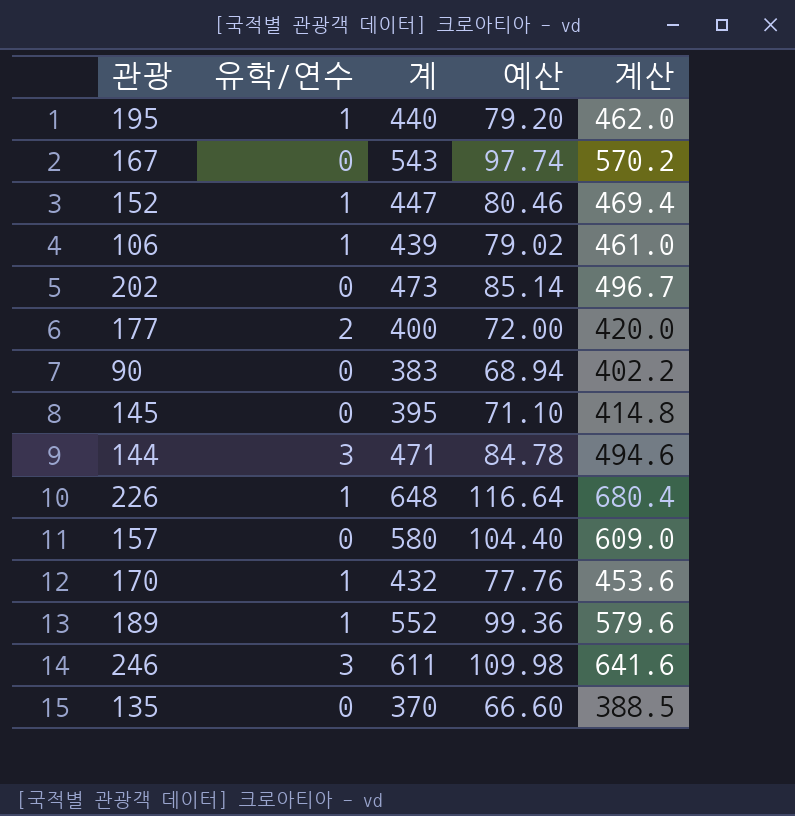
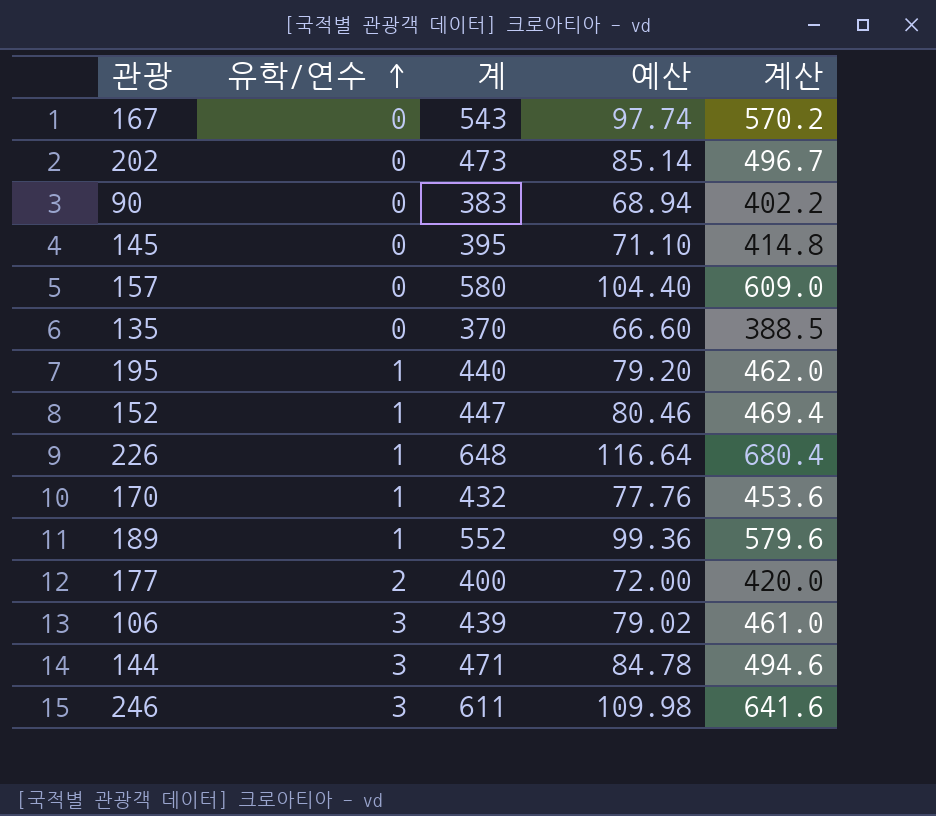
row order: none -> 유학/연수 ascending
106 | 유학/연수: 1 -> 3

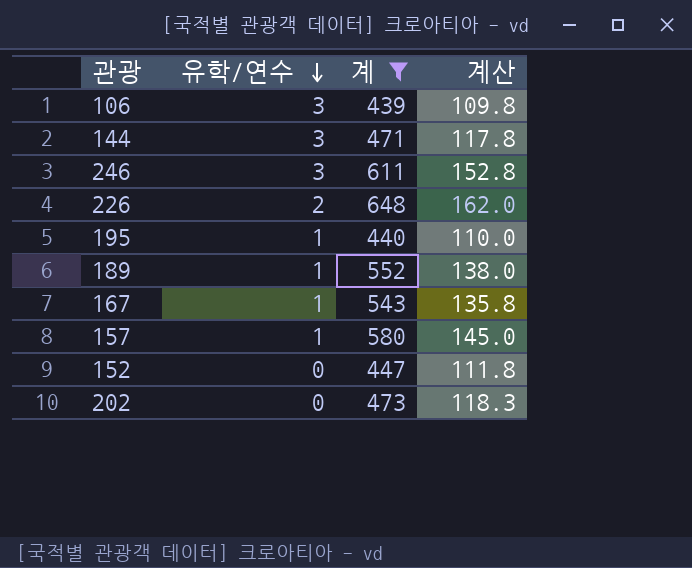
filter: none -> 계 >= 439
row order: 유학/연수 ascending -> 유학/연수 descending
column 예산 | formula: [계] * 0.18 -> none
column 계산 | formula: [계] * 1.05 -> [계] * 0.25
226 | 유학/연수: 1 -> 2
167 | 유학/연수: 0 -> 1
157 | 유학/연수: 0 -> 1
152 | 유학/연수: 1 -> 0

